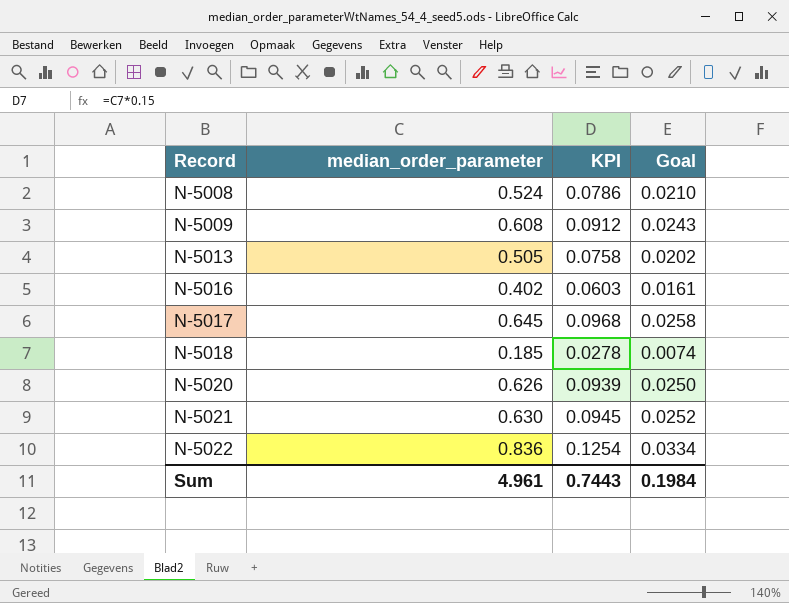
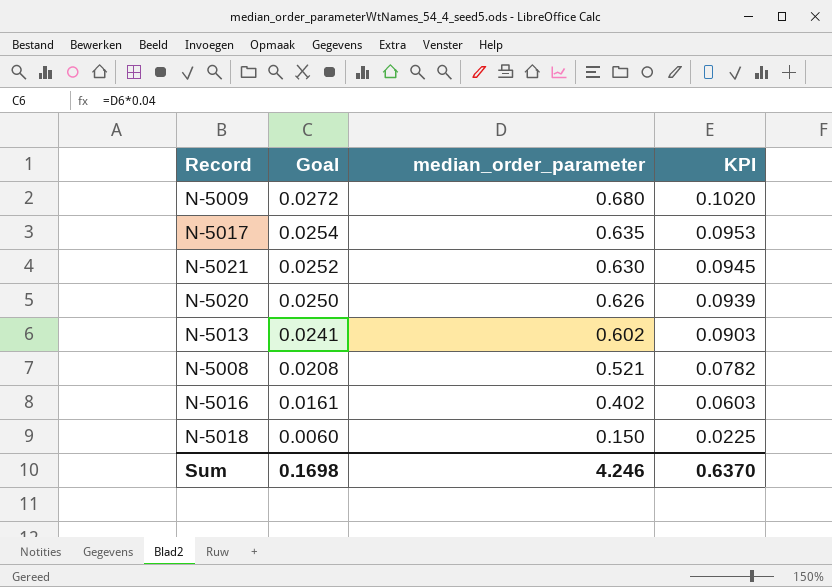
row order: Record ascending -> Goal descending
column Goal | position: 4 -> 2
row N-5022: 0.836 | 0.1254 | 0.0334 -> none
N-5009 | Goal: 0.0243 -> 0.0272
N-5009 | median_order_parameter: 0.608 -> 0.680
N-5009 | KPI: 0.0912 -> 0.1020
N-5017 | Goal: 0.0258 -> 0.0254
N-5017 | median_order_parameter: 0.645 -> 0.635
N-5017 | KPI: 0.0968 -> 0.0953
N-5013 | Goal: 0.0202 -> 0.0241
N-5013 | median_order_parameter: 0.505 -> 0.602
N-5013 | KPI: 0.0758 -> 0.0903
N-5008 | Goal: 0.0210 -> 0.0208
N-5008 | median_order_parameter: 0.524 -> 0.521
N-5008 | KPI: 0.0786 -> 0.0782
N-5018 | Goal: 0.0074 -> 0.0060
N-5018 | median_order_parameter: 0.185 -> 0.150
N-5018 | KPI: 0.0278 -> 0.0225
Sum | Goal: 0.1984 -> 0.1698
Sum | median_order_parameter: 4.961 -> 4.246
Sum | KPI: 0.7443 -> 0.6370

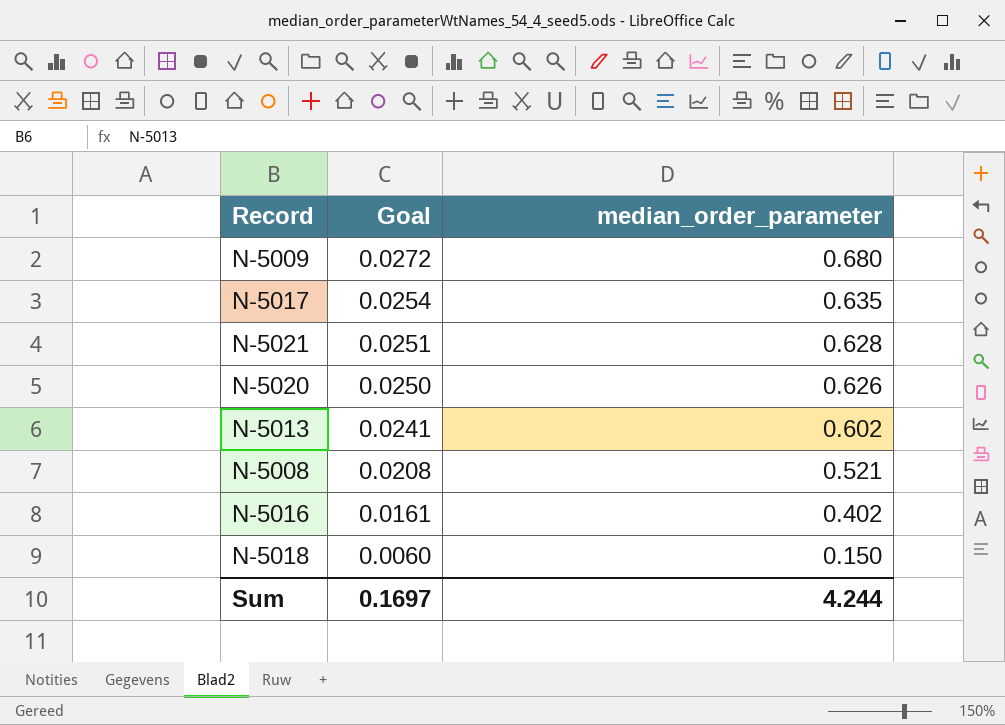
column KPI | formula: [median_order_parameter] * 0.15 -> none
N-5021 | Goal: 0.0252 -> 0.0251
N-5021 | median_order_parameter: 0.630 -> 0.628
Sum | Goal: 0.1698 -> 0.1697
Sum | median_order_parameter: 4.246 -> 4.244

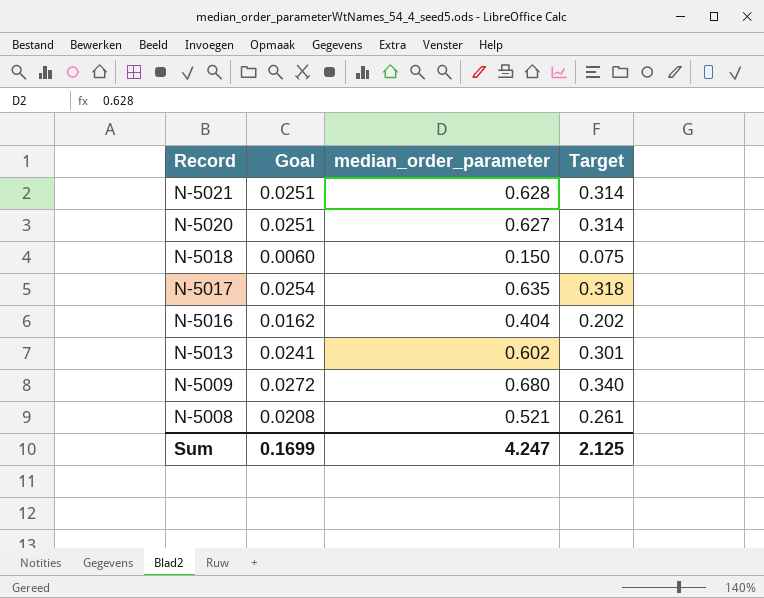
row order: Goal descending -> Record descending
column Target | formula: none -> [median_order_parameter] * 0.5
N-5020 | Goal: 0.0250 -> 0.0251
N-5020 | median_order_parameter: 0.626 -> 0.627
N-5016 | Goal: 0.0161 -> 0.0162
N-5016 | median_order_parameter: 0.402 -> 0.404
Sum | Goal: 0.1697 -> 0.1699
Sum | median_order_parameter: 4.244 -> 4.247

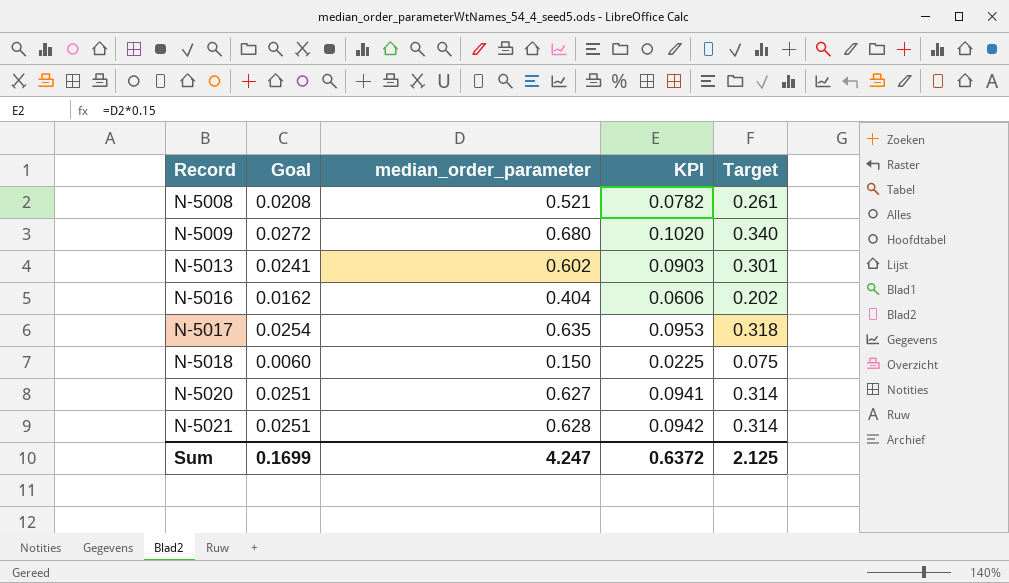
row order: Record descending -> Record ascending
column KPI | formula: none -> [median_order_parameter] * 0.15

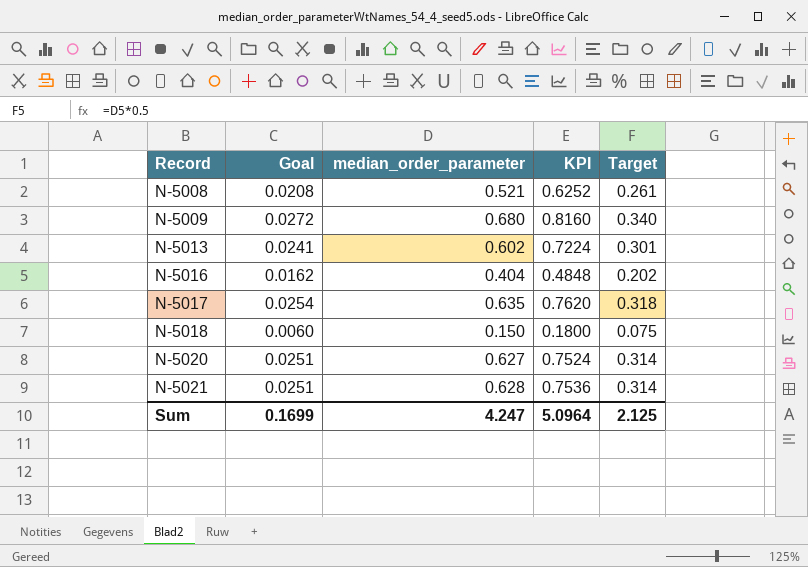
column KPI | formula: [median_order_parameter] * 0.15 -> [median_order_parameter] * 1.2
Sum | KPI: 0.6372 -> 5.0964

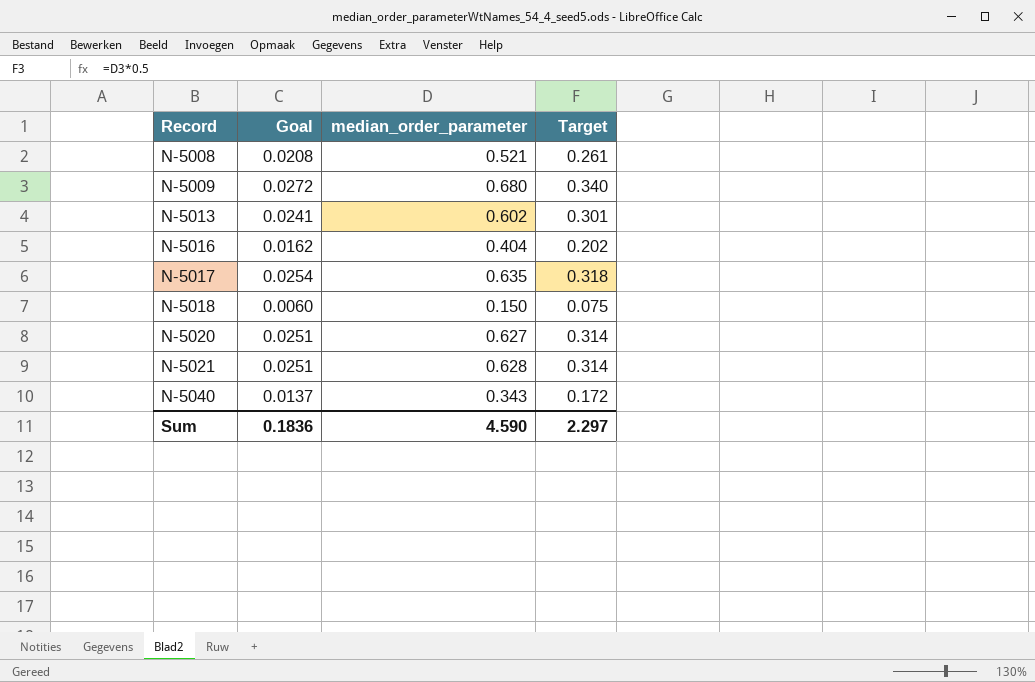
column KPI | formula: [median_order_parameter] * 1.2 -> none
row N-5040: none -> 0.0137 | 0.343 | 0.172
Sum | Goal: 0.1699 -> 0.1836
Sum | median_order_parameter: 4.247 -> 4.590
Sum | Target: 2.125 -> 2.297

